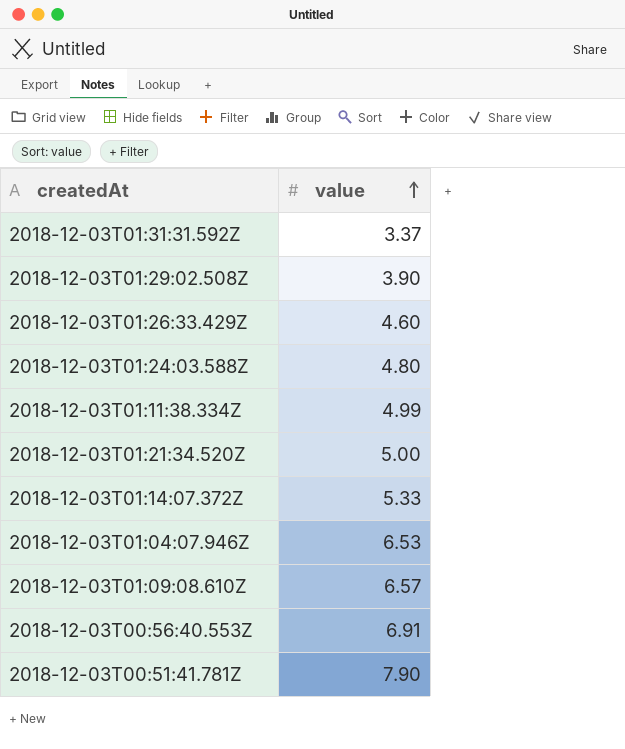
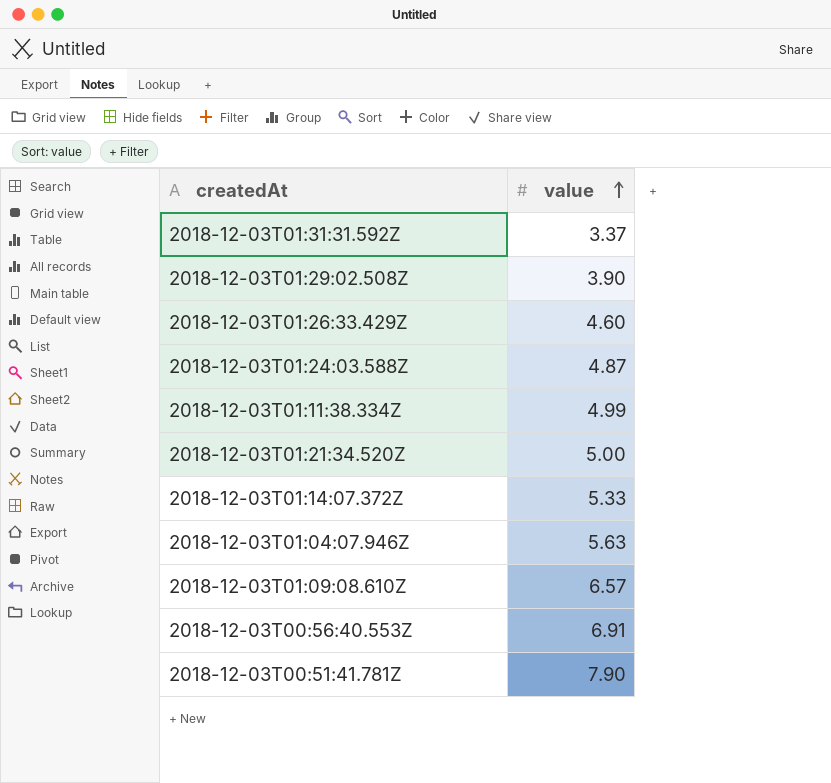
2018-12-03T01:24:03.588Z | value: 4.80 -> 4.87
2018-12-03T01:04:07.946Z | value: 6.53 -> 5.63

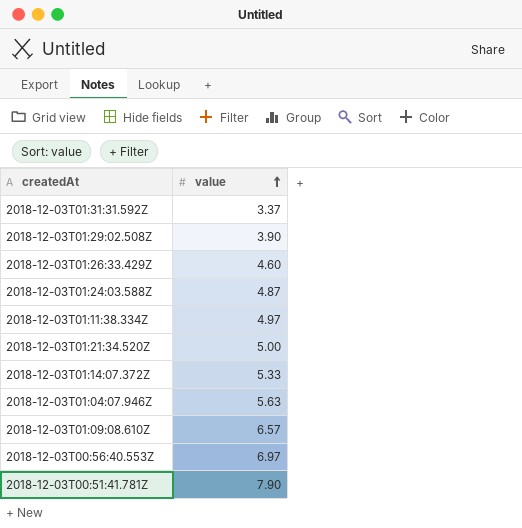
2018-12-03T01:11:38.334Z | value: 4.99 -> 4.97
2018-12-03T00:56:40.553Z | value: 6.91 -> 6.97

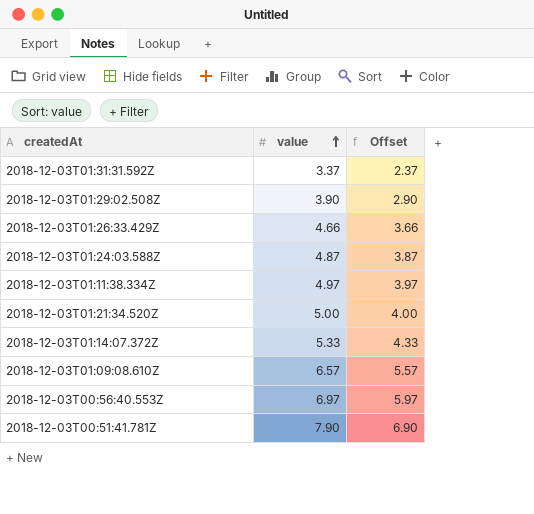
column Offset | formula: none -> [value] - 1
row 2018-12-03T01:04:07.946Z: 5.63 -> none
2018-12-03T01:26:33.429Z | value: 4.60 -> 4.66

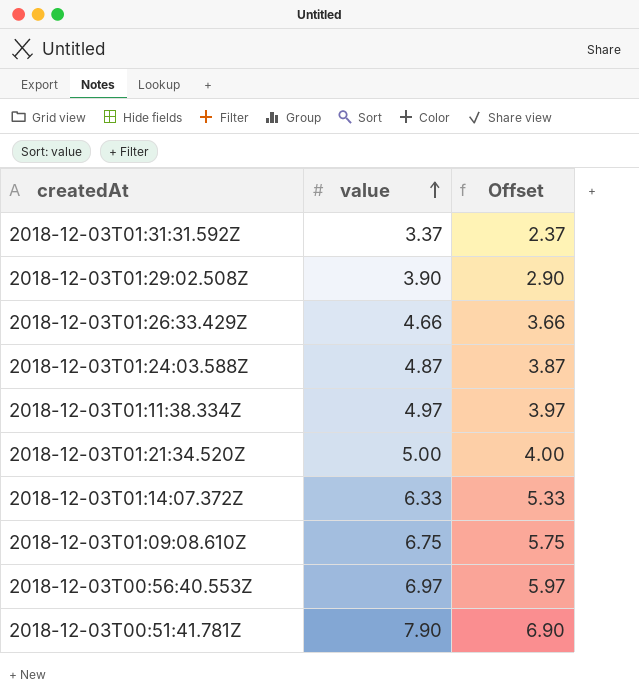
2018-12-03T01:14:07.372Z | value: 5.33 -> 6.33
2018-12-03T01:14:07.372Z | Offset: 4.33 -> 5.33
2018-12-03T01:09:08.610Z | value: 6.57 -> 6.75
2018-12-03T01:09:08.610Z | Offset: 5.57 -> 5.75

